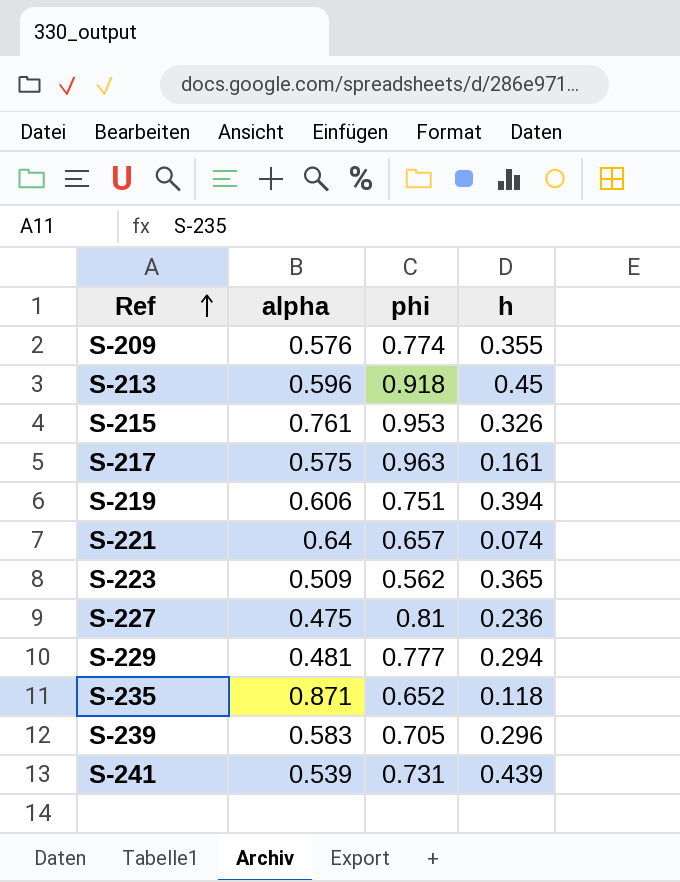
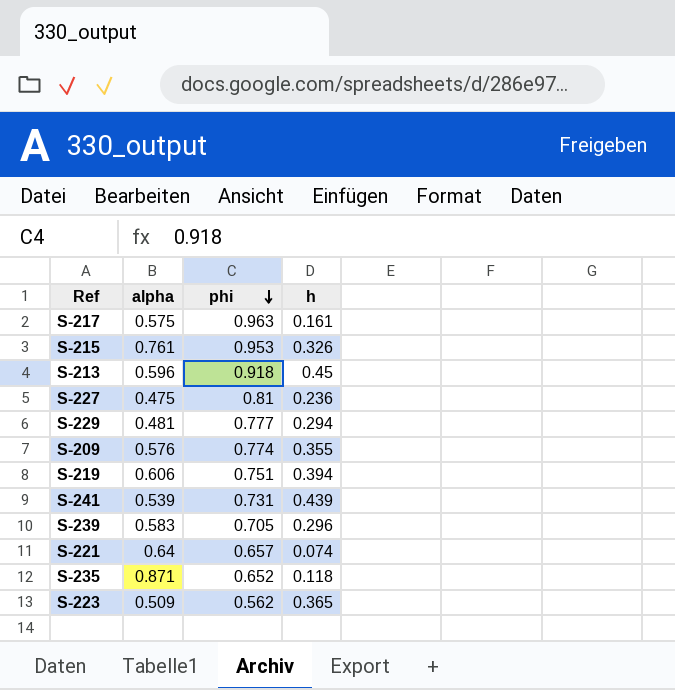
row order: Ref ascending -> phi descending

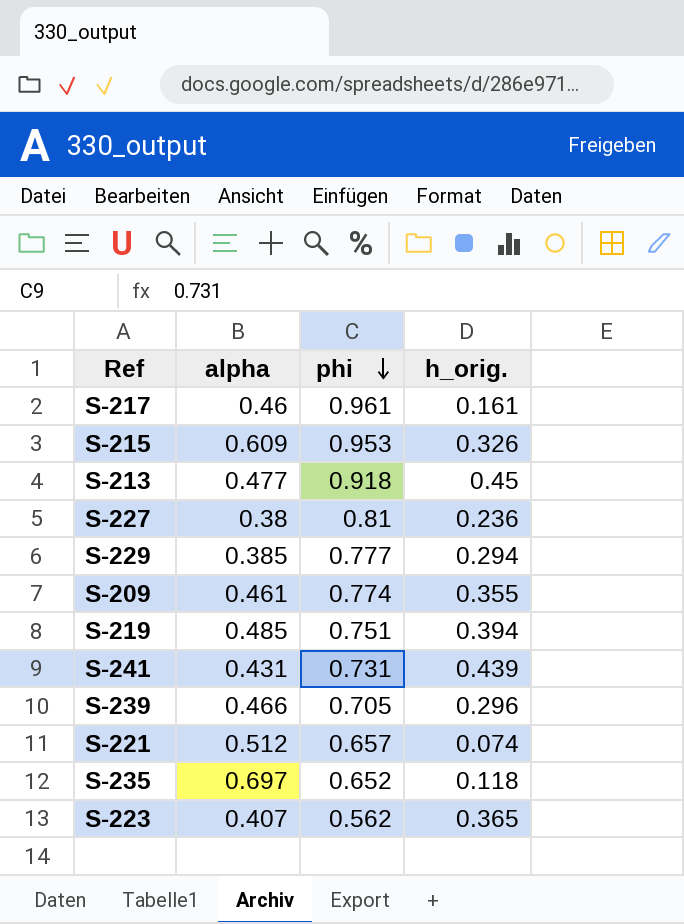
column name: h -> h_orig.
S-217 | alpha: 0.575 -> 0.46
S-217 | phi: 0.963 -> 0.961
S-215 | alpha: 0.761 -> 0.609
S-213 | alpha: 0.596 -> 0.477
S-227 | alpha: 0.475 -> 0.38
S-229 | alpha: 0.481 -> 0.385
S-209 | alpha: 0.576 -> 0.461
S-219 | alpha: 0.606 -> 0.485
S-241 | alpha: 0.539 -> 0.431
S-239 | alpha: 0.583 -> 0.466
S-221 | alpha: 0.64 -> 0.512
S-235 | alpha: 0.871 -> 0.697
S-223 | alpha: 0.509 -> 0.407

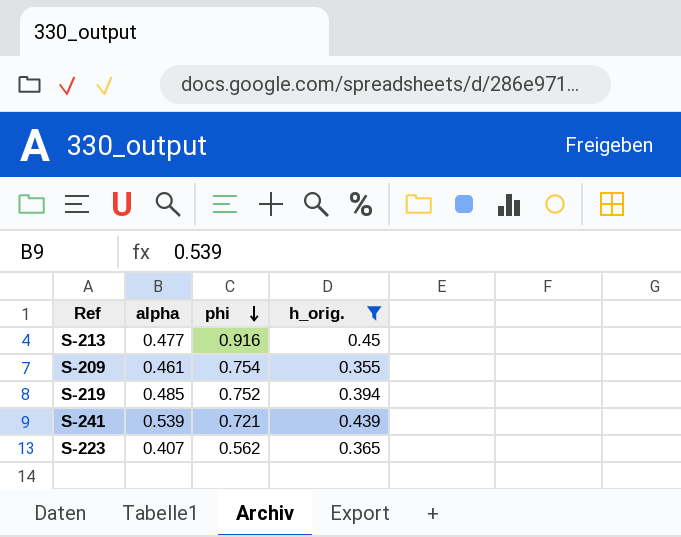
filter: none -> h_orig. >= 0.355
S-213 | phi: 0.918 -> 0.916
S-209 | phi: 0.774 -> 0.754
S-219 | phi: 0.751 -> 0.752
S-241 | alpha: 0.431 -> 0.539
S-241 | phi: 0.731 -> 0.721

